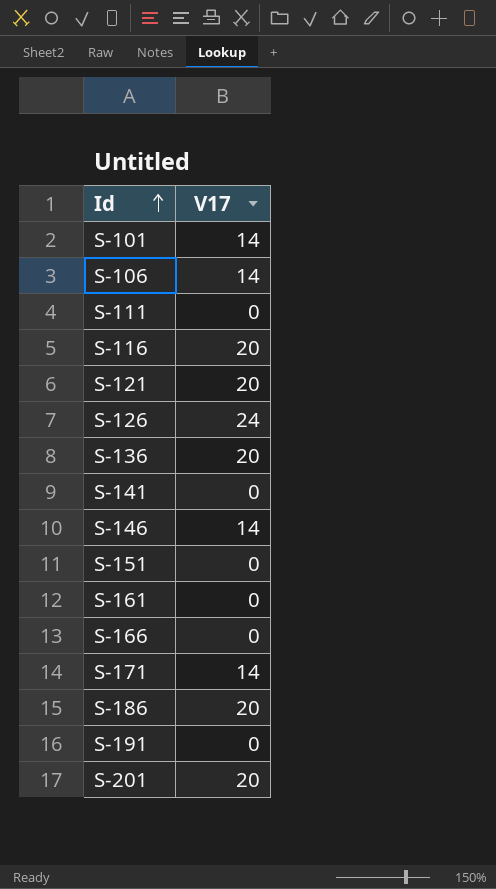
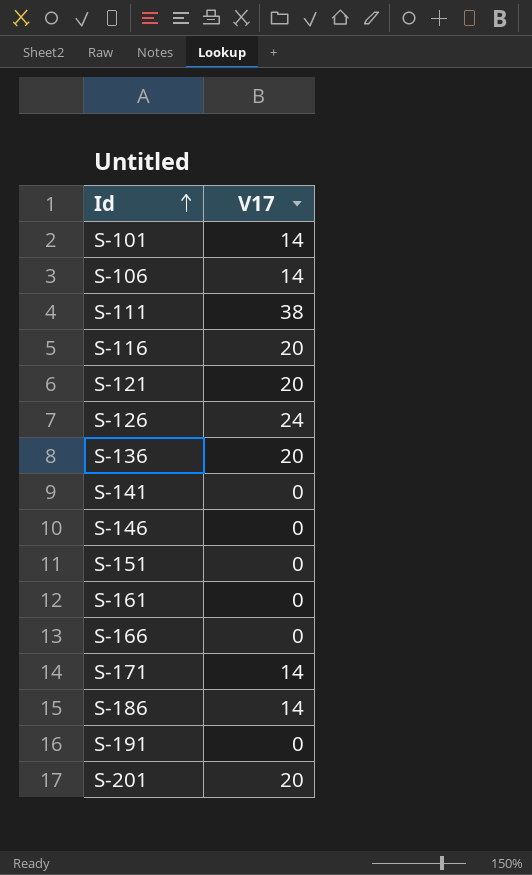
S-111 | V17: 0 -> 38
S-146 | V17: 14 -> 0
S-186 | V17: 20 -> 14

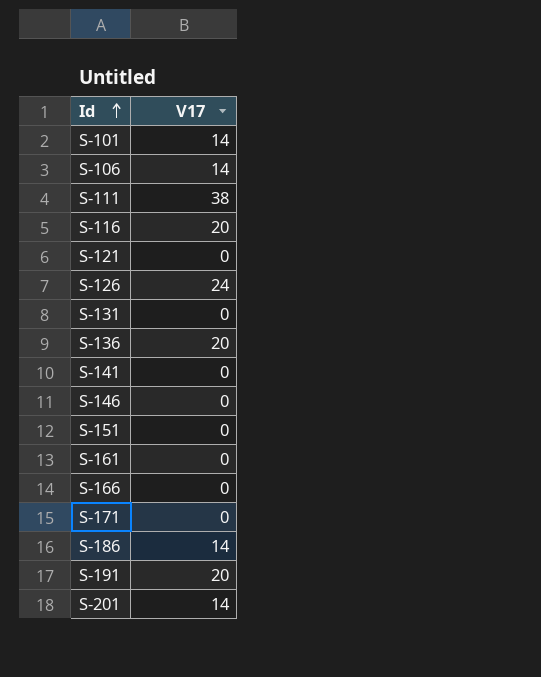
S-121 | V17: 20 -> 0
row S-131: none -> 0
S-171 | V17: 14 -> 0
S-191 | V17: 0 -> 20
S-201 | V17: 20 -> 14

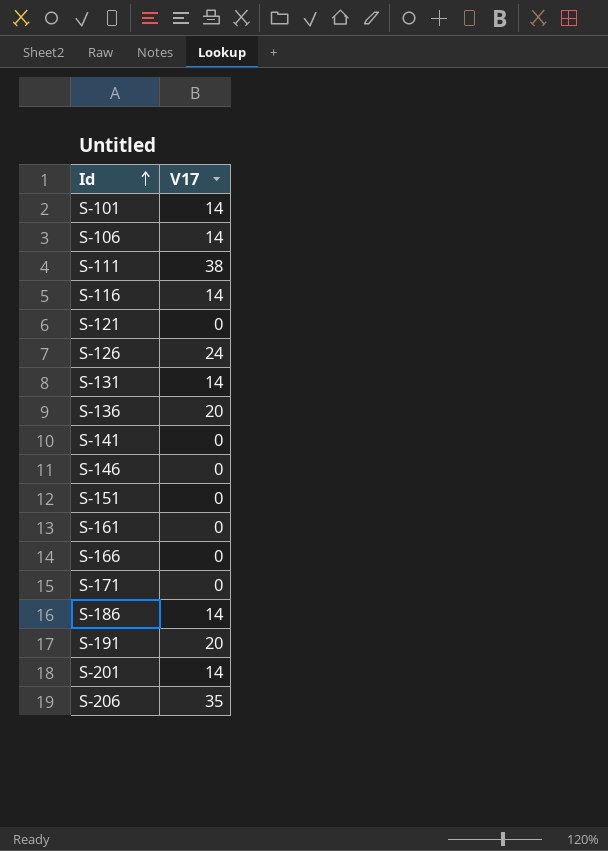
S-116 | V17: 20 -> 14
S-131 | V17: 0 -> 14
row S-206: none -> 35

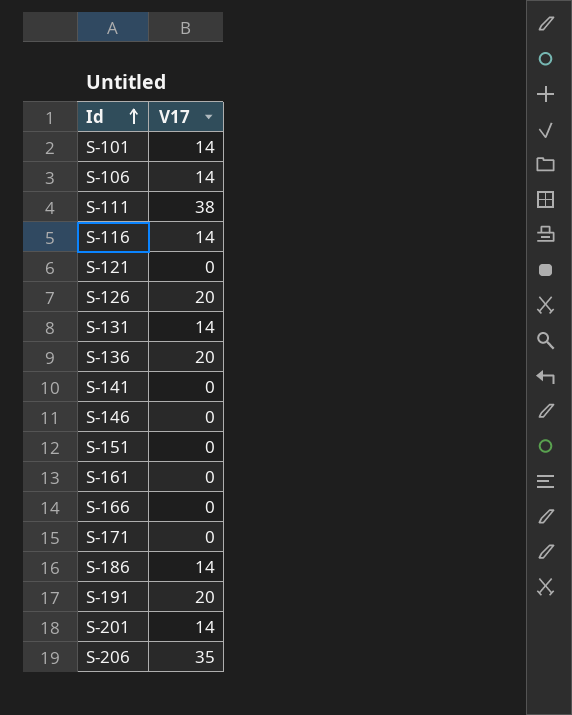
S-126 | V17: 24 -> 20

